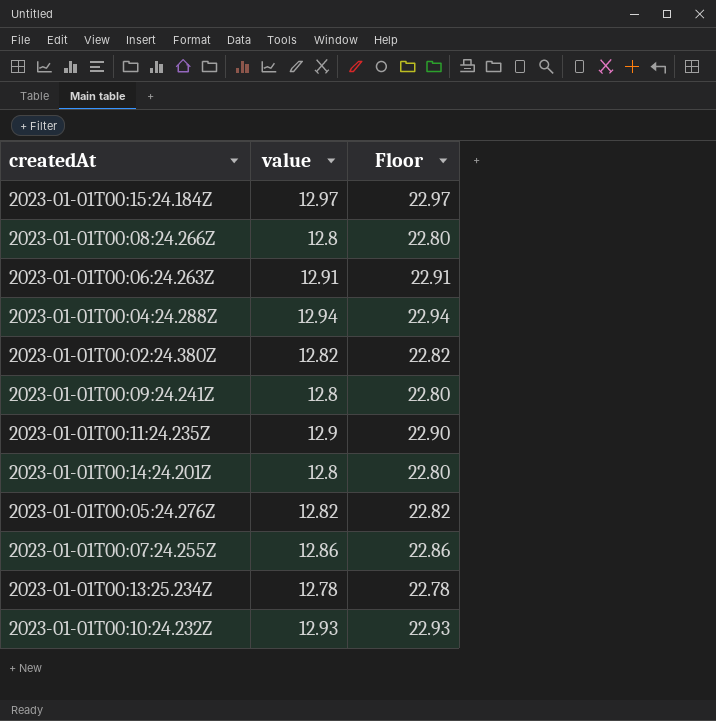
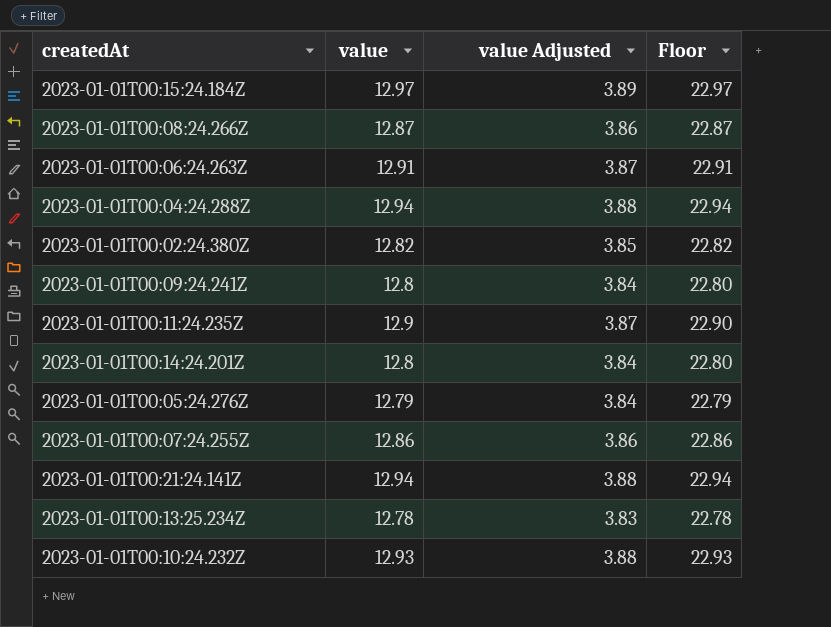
column value Adjusted | formula: none -> [value] * 0.3
2023-01-01T00:08:24.266Z | value: 12.8 -> 12.87
2023-01-01T00:08:24.266Z | Floor: 22.80 -> 22.87
2023-01-01T00:05:24.276Z | value: 12.82 -> 12.79
2023-01-01T00:05:24.276Z | Floor: 22.82 -> 22.79
row 2023-01-01T00:21:24.141Z: none -> 12.94 | 3.88 | 22.94

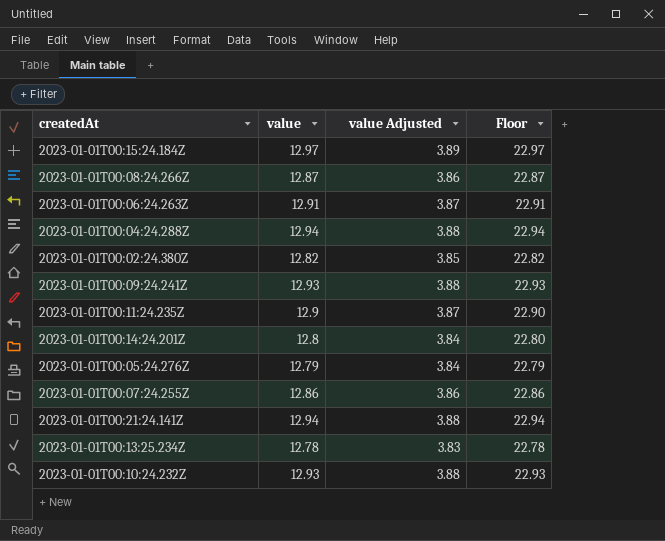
2023-01-01T00:09:24.241Z | value: 12.8 -> 12.93
2023-01-01T00:09:24.241Z | value Adjusted: 3.84 -> 3.88
2023-01-01T00:09:24.241Z | Floor: 22.80 -> 22.93

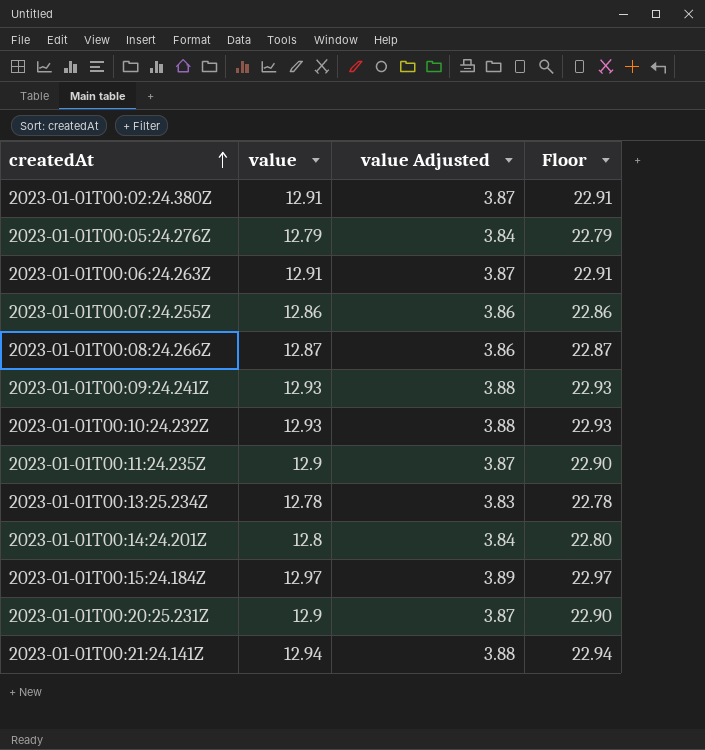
row order: none -> createdAt ascending
row 2023-01-01T00:04:24.288Z: 12.94 | 3.88 | 22.94 -> none
2023-01-01T00:02:24.380Z | value: 12.82 -> 12.91
2023-01-01T00:02:24.380Z | value Adjusted: 3.85 -> 3.87
2023-01-01T00:02:24.380Z | Floor: 22.82 -> 22.91
row 2023-01-01T00:20:25.231Z: none -> 12.9 | 3.87 | 22.90

